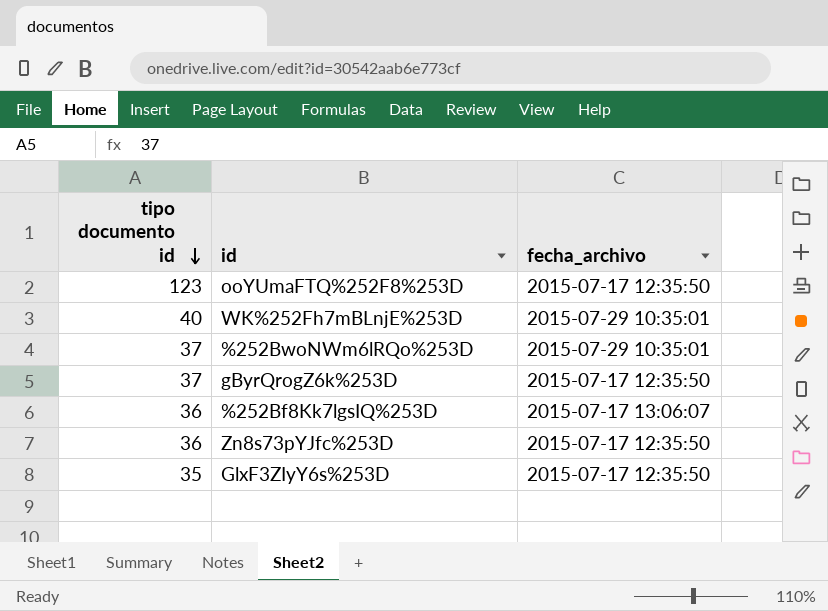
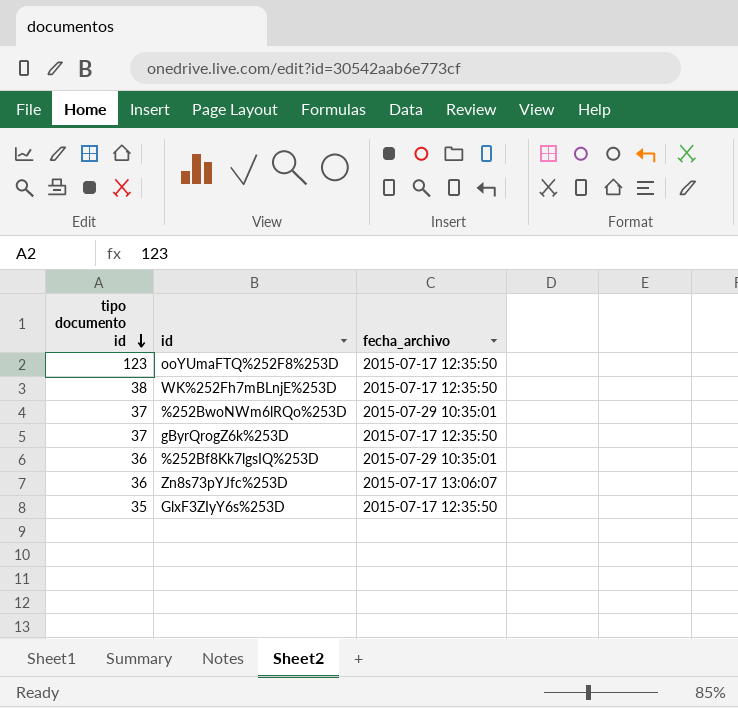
WK%252Fh7mBLnjE%253D | tipo documento id: 40 -> 38
WK%252Fh7mBLnjE%253D | fecha_archivo: 2015-07-29 10:35:01 -> 2015-07-17 12:35:50
%252Bf8Kk7lgsIQ%253D | fecha_archivo: 2015-07-17 13:06:07 -> 2015-07-29 10:35:01
Zn8s73pYJfc%253D | fecha_archivo: 2015-07-17 12:35:50 -> 2015-07-17 13:06:07

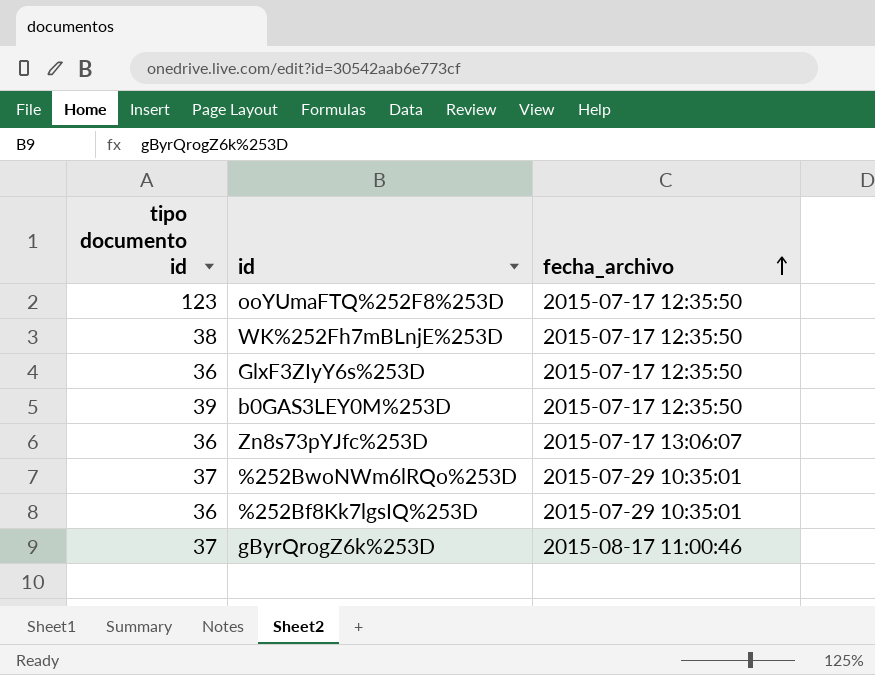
row order: tipo documento id descending -> fecha_archivo ascending
GlxF3ZIyY6s%253D | tipo documento id: 35 -> 36
row b0GAS3LEY0M%253D: none -> 39 | 2015-07-17 12:35:50
gByrQrogZ6k%253D | fecha_archivo: 2015-07-17 12:35:50 -> 2015-08-17 11:00:46

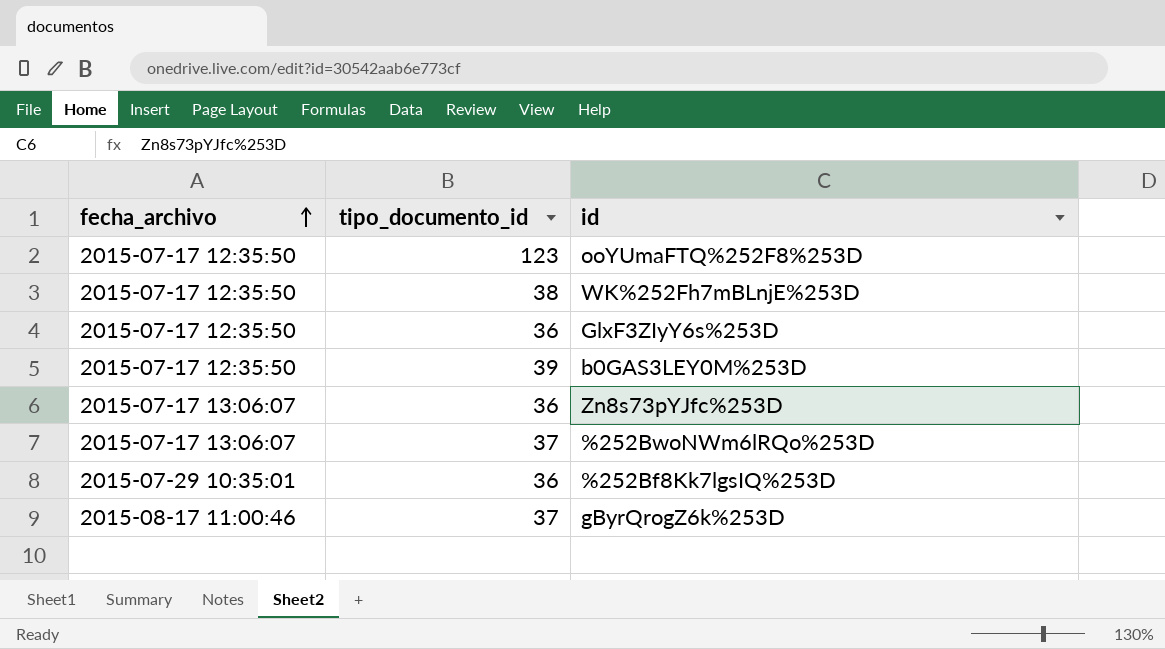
column fecha_archivo | position: 3 -> 1
column name: tipo documento id -> tipo_documento_id
%252BwoNWm6lRQo%253D | fecha_archivo: 2015-07-29 10:35:01 -> 2015-07-17 13:06:07

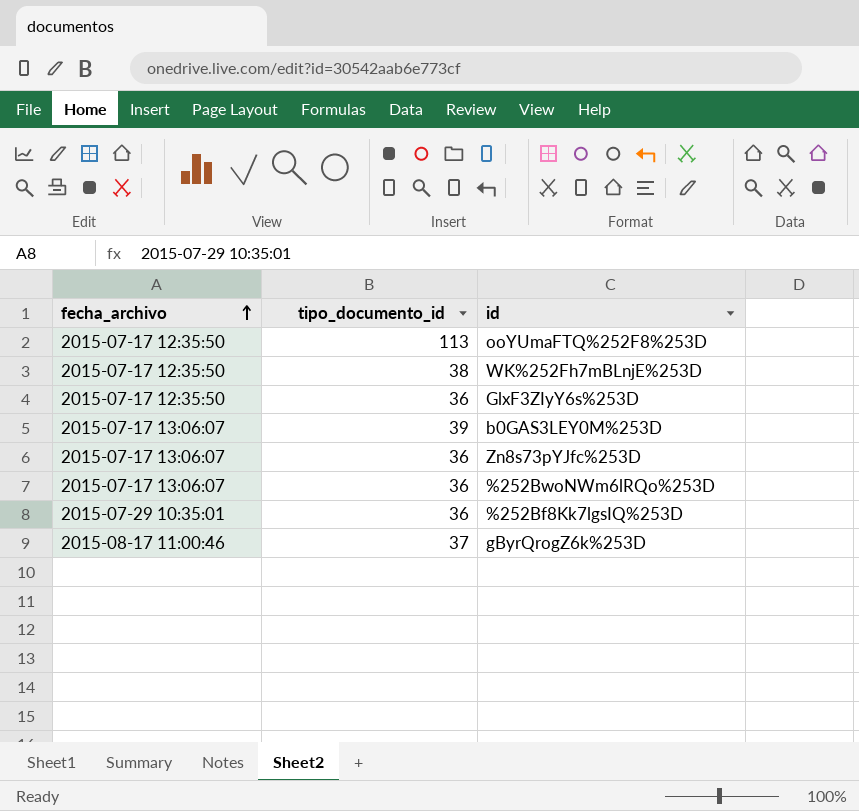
ooYUmaFTQ%252F8%253D | tipo_documento_id: 123 -> 113
b0GAS3LEY0M%253D | fecha_archivo: 2015-07-17 12:35:50 -> 2015-07-17 13:06:07
%252BwoNWm6lRQo%253D | tipo_documento_id: 37 -> 36

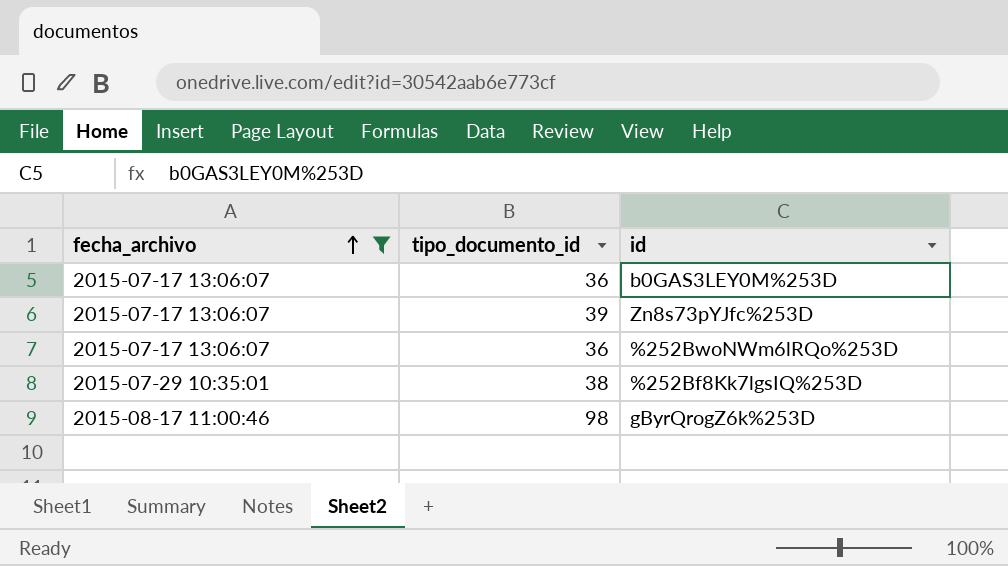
filter: none -> fecha_archivo != 2015-07-17 12:35:50
b0GAS3LEY0M%253D | tipo_documento_id: 39 -> 36
Zn8s73pYJfc%253D | tipo_documento_id: 36 -> 39
%252Bf8Kk7lgsIQ%253D | tipo_documento_id: 36 -> 38
gByrQrogZ6k%253D | tipo_documento_id: 37 -> 98

